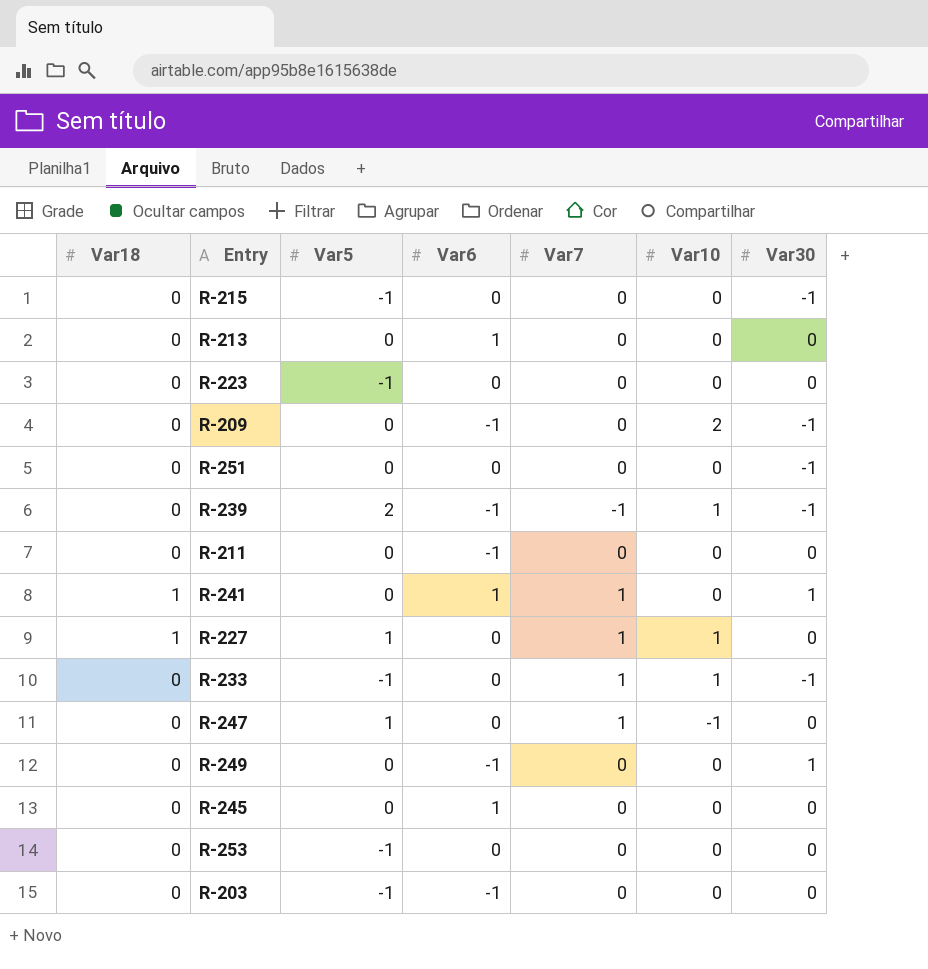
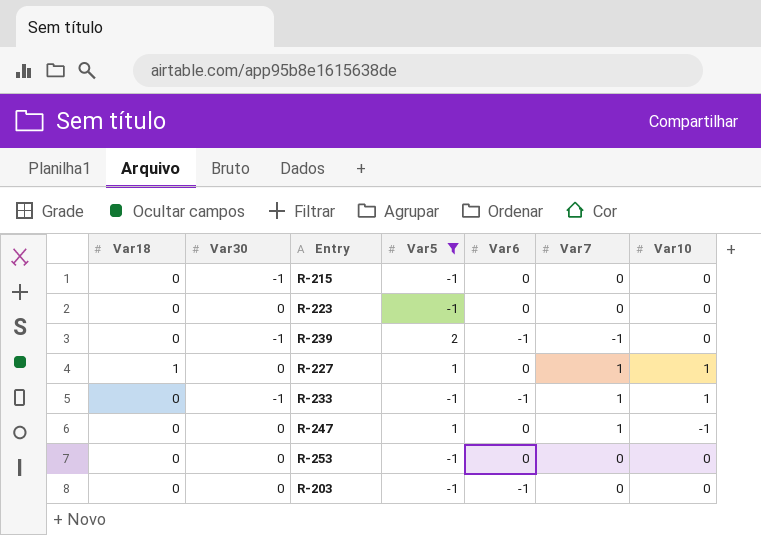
filter: none -> Var5 != 0
column Var30 | position: 7 -> 2
R-239 | Var10: 1 -> 0
R-233 | Var6: 0 -> -1

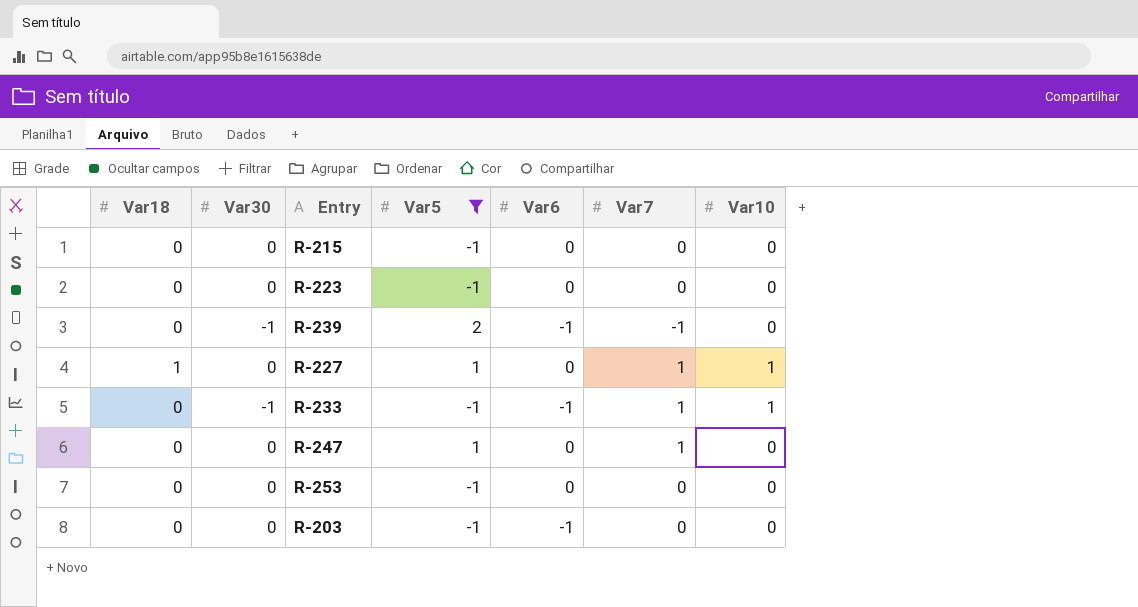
R-215 | Var30: -1 -> 0
R-247 | Var10: -1 -> 0

